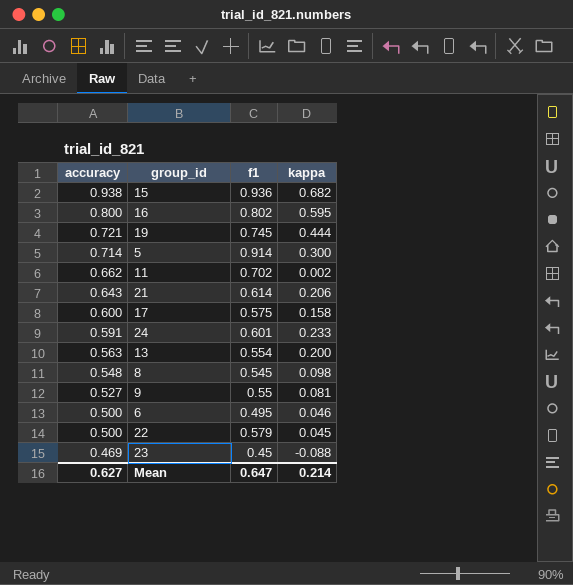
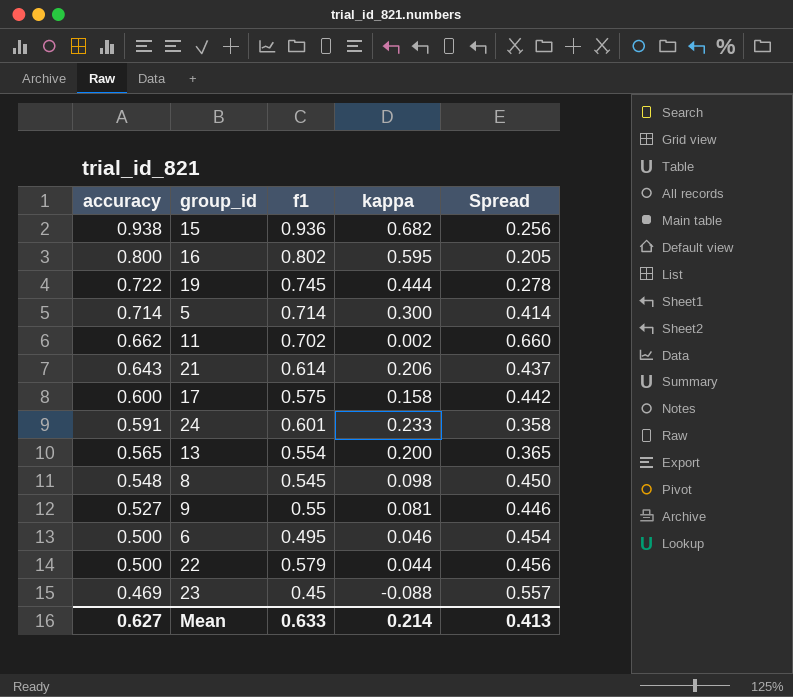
column Spread | formula: none -> [accuracy] - [kappa]
19 | accuracy: 0.721 -> 0.722
5 | f1: 0.914 -> 0.714
13 | accuracy: 0.563 -> 0.565
22 | kappa: 0.045 -> 0.044
Mean | f1: 0.647 -> 0.633

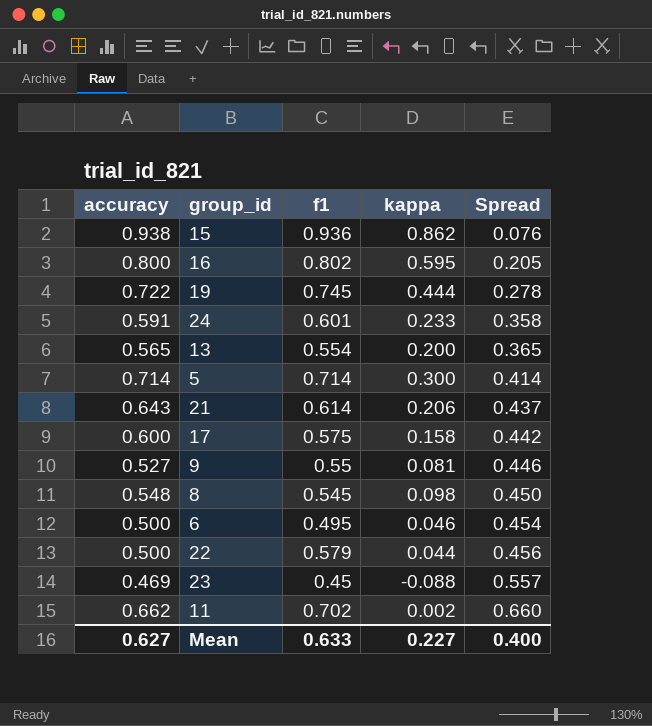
row order: accuracy descending -> Spread ascending
15 | kappa: 0.682 -> 0.862
15 | Spread: 0.256 -> 0.076
Mean | kappa: 0.214 -> 0.227
Mean | Spread: 0.413 -> 0.400

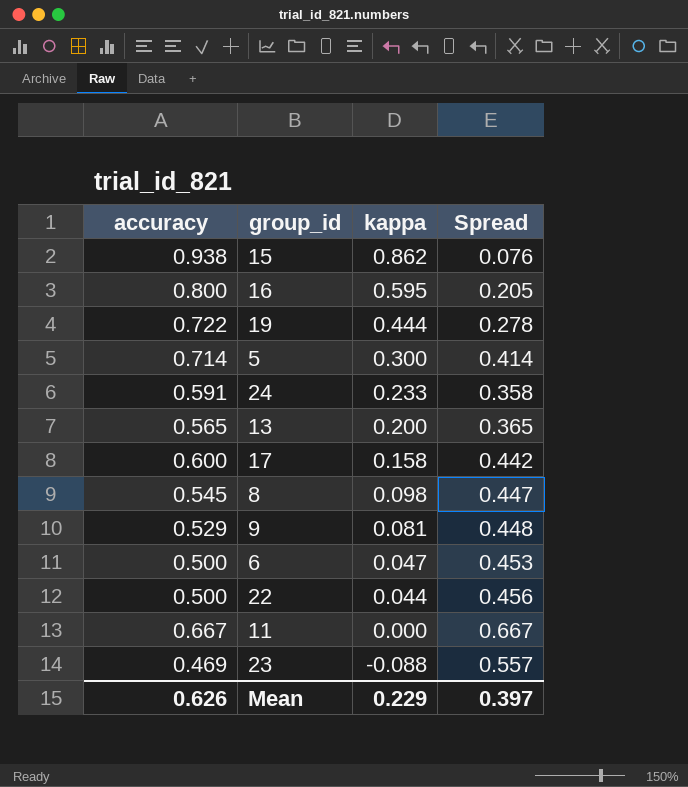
row order: Spread ascending -> kappa descending
column f1 | position: 3 -> none
row 21: 0.643 | 0.614 | 0.206 | 0.437 -> none
8 | accuracy: 0.548 -> 0.545
8 | Spread: 0.450 -> 0.447
9 | accuracy: 0.527 -> 0.529
9 | Spread: 0.446 -> 0.448
6 | kappa: 0.046 -> 0.047
6 | Spread: 0.454 -> 0.453
11 | accuracy: 0.662 -> 0.667
11 | kappa: 0.002 -> 0.000
11 | Spread: 0.660 -> 0.667
Mean | accuracy: 0.627 -> 0.626
Mean | kappa: 0.227 -> 0.229
Mean | Spread: 0.400 -> 0.397

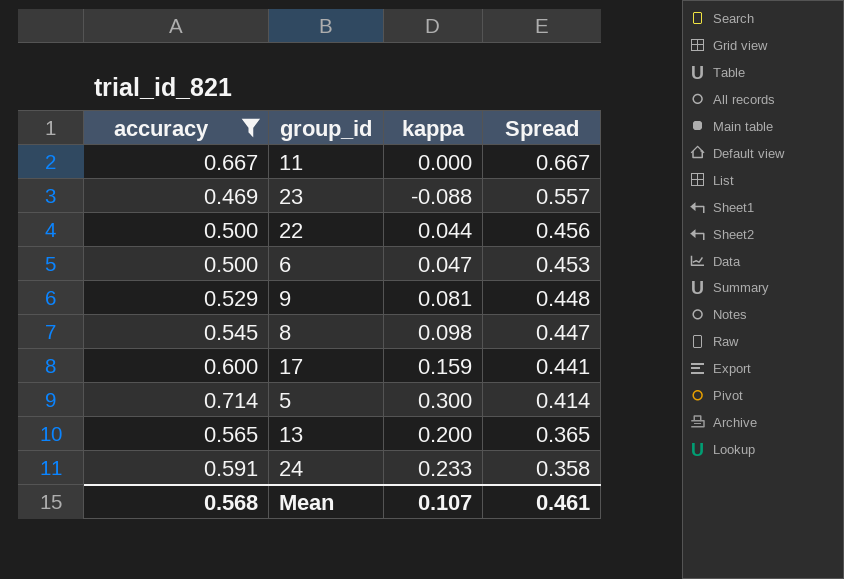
filter: none -> accuracy <= 0.714
row order: kappa descending -> Spread descending
17 | kappa: 0.158 -> 0.159
17 | Spread: 0.442 -> 0.441
Mean | accuracy: 0.626 -> 0.568
Mean | kappa: 0.229 -> 0.107
Mean | Spread: 0.397 -> 0.461

